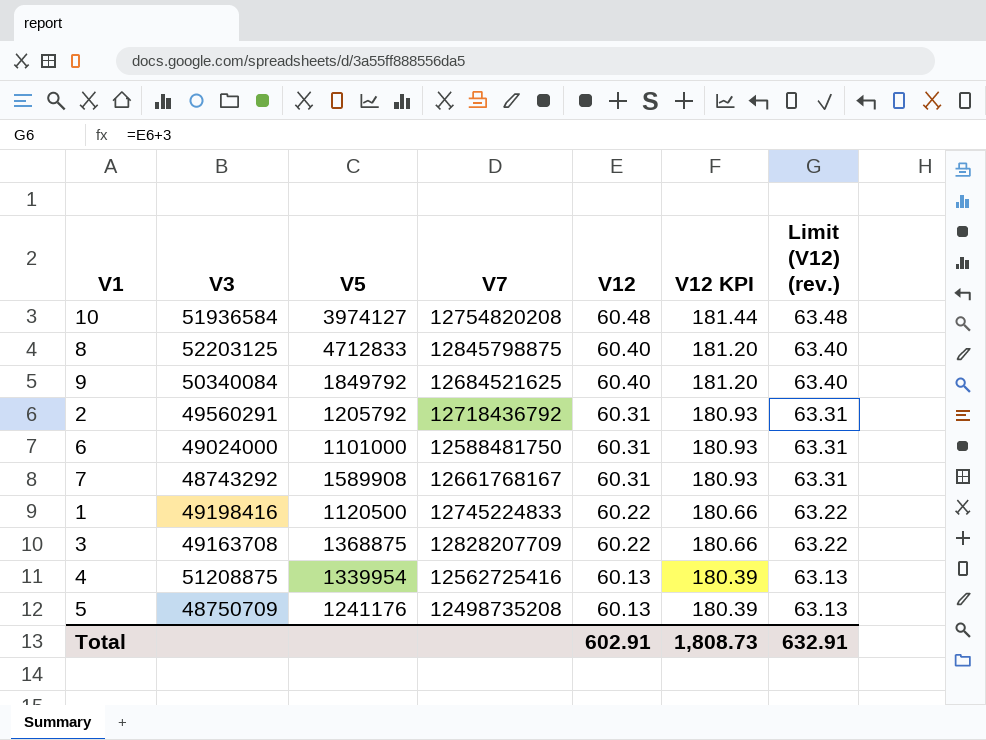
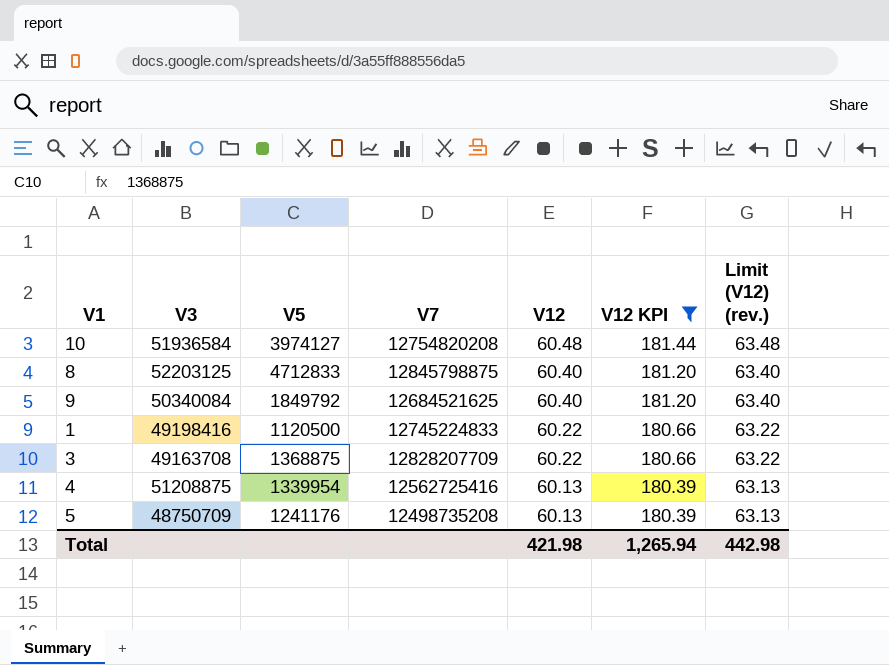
filter: none -> V12 KPI != 180.93
Total | V12: 602.91 -> 421.98
Total | V12 KPI: 1,808.73 -> 1,265.94
Total | Limit (V12) (rev.): 632.91 -> 442.98

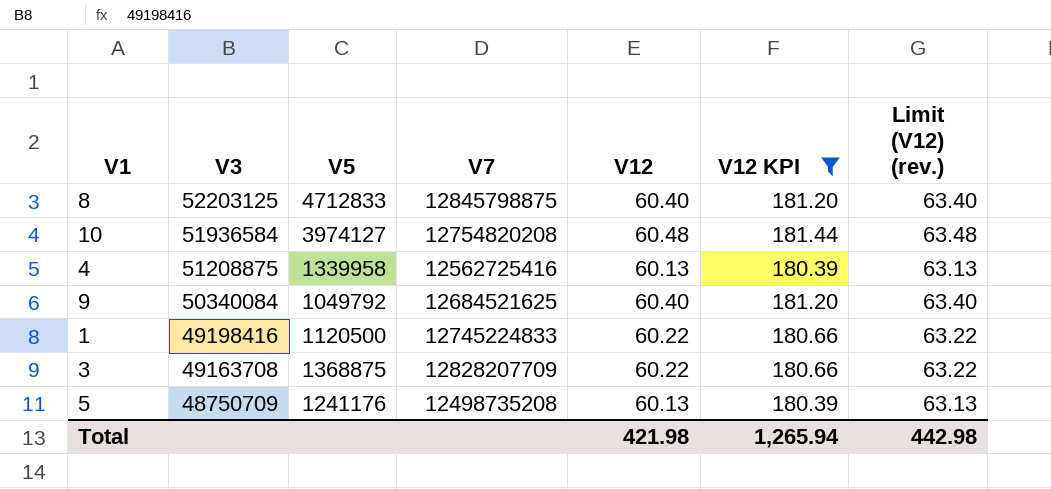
row order: V12 descending -> V3 descending
4 | V5: 1339954 -> 1339958
9 | V5: 1849792 -> 1049792

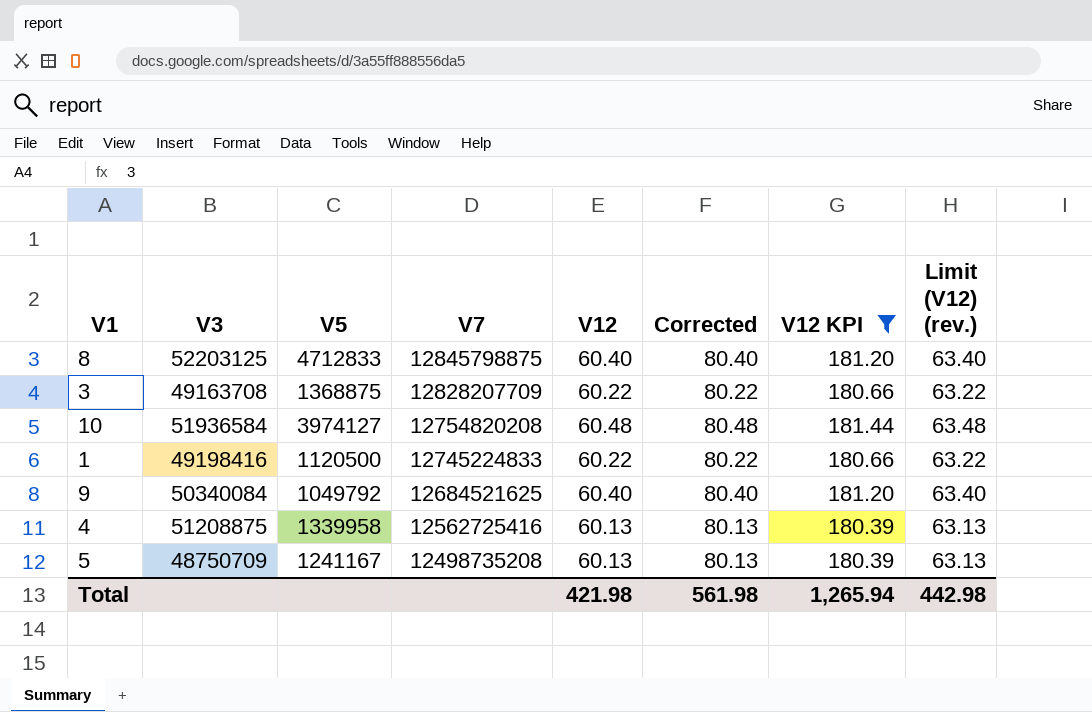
row order: V3 descending -> V7 descending
column Corrected | formula: none -> [V12] + 20
5 | V5: 1241176 -> 1241167

